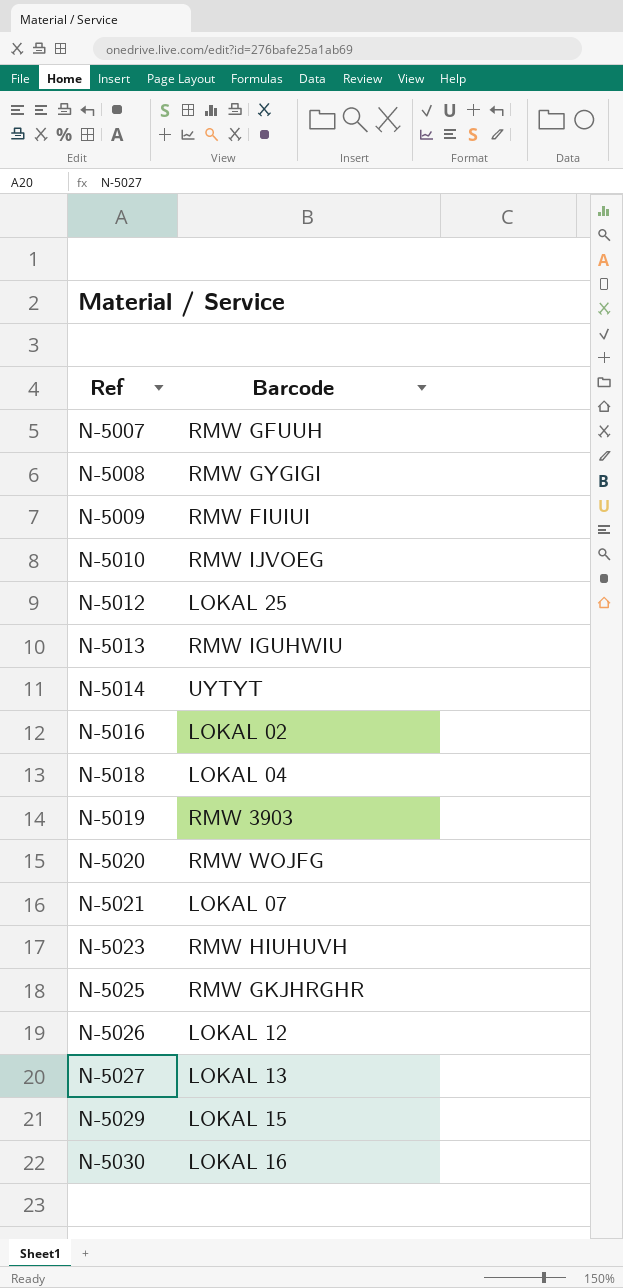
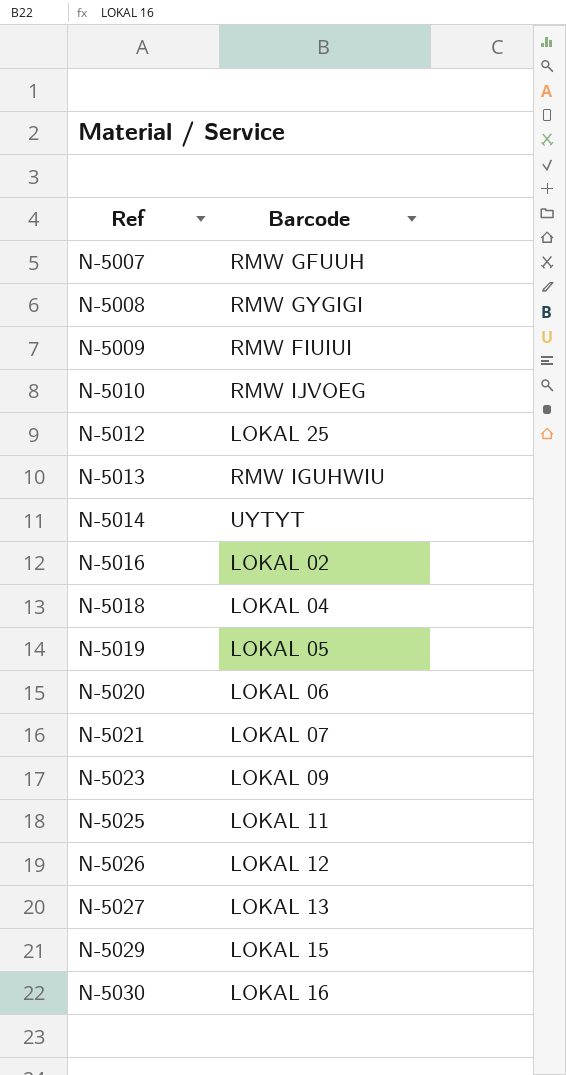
N-5019 | Barcode: RMW 3903 -> LOKAL 05
N-5020 | Barcode: RMW WOJFG -> LOKAL 06
N-5023 | Barcode: RMW HIUHUVH -> LOKAL 09
N-5025 | Barcode: RMW GKJHRGHR -> LOKAL 11

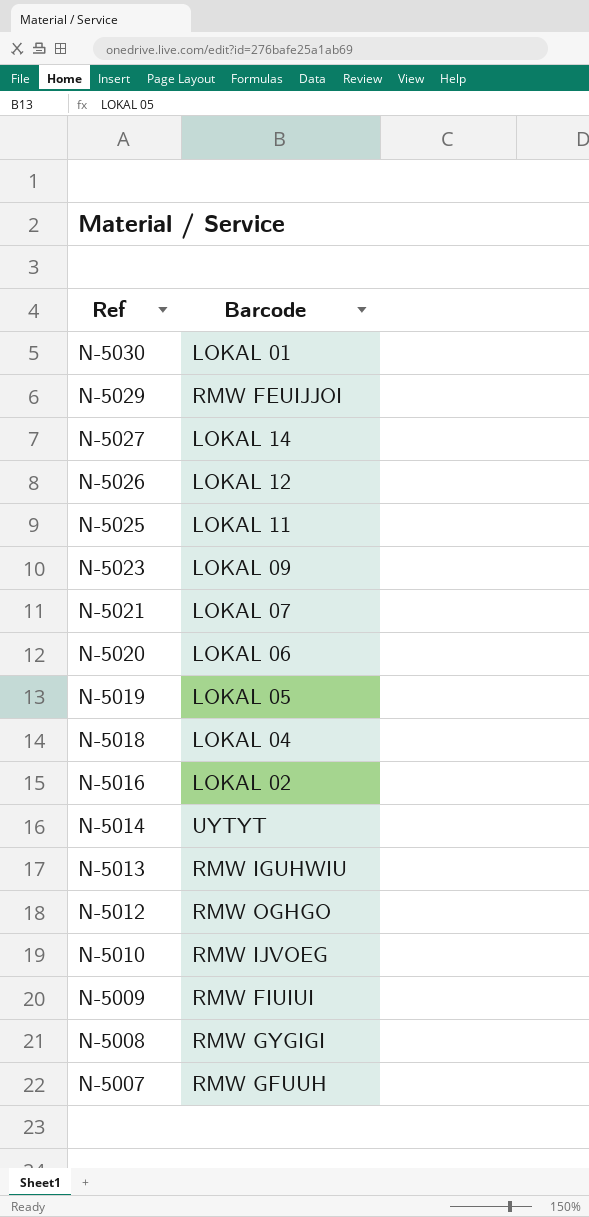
row order: Ref ascending -> Ref descending
N-5030 | Barcode: LOKAL 16 -> LOKAL 01
N-5029 | Barcode: LOKAL 15 -> RMW FEUIJJOI
N-5027 | Barcode: LOKAL 13 -> LOKAL 14
N-5012 | Barcode: LOKAL 25 -> RMW OGHGO

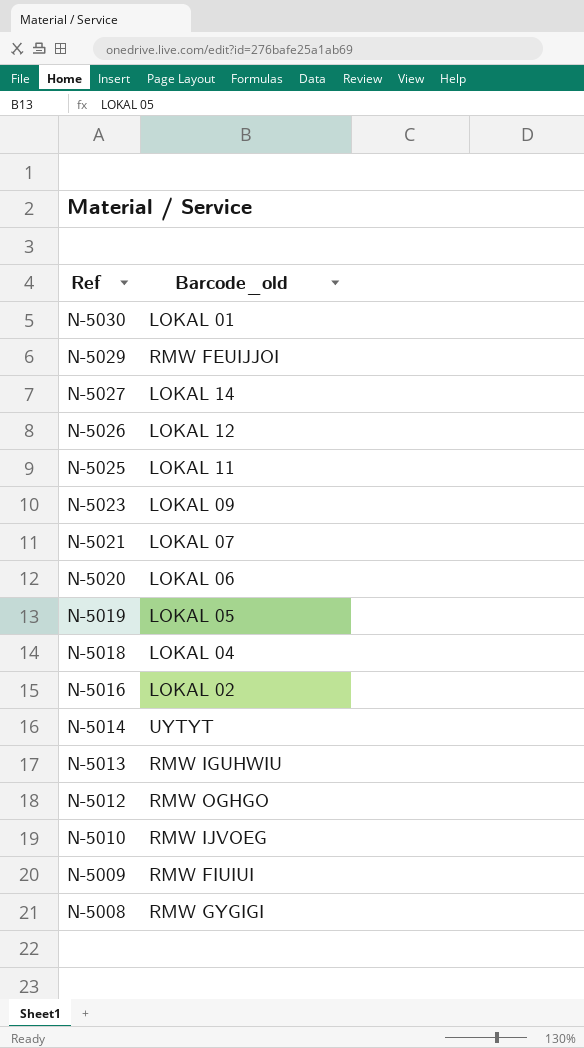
column name: Barcode -> Barcode_old
row N-5007: RMW GFUUH -> none

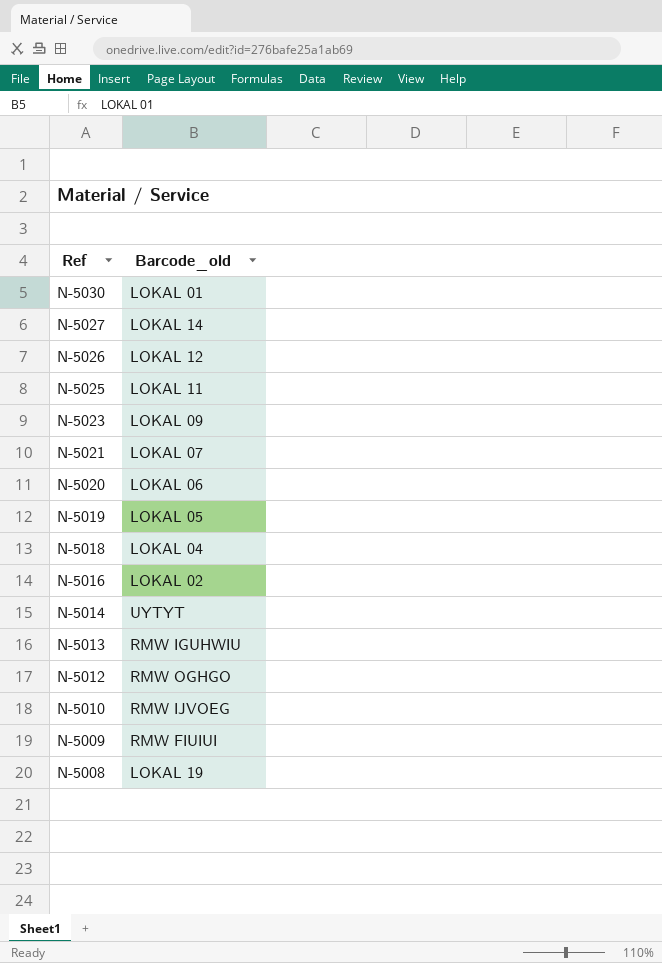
row N-5029: RMW FEUIJJOI -> none
N-5008 | Barcode_old: RMW GYGIGI -> LOKAL 19

